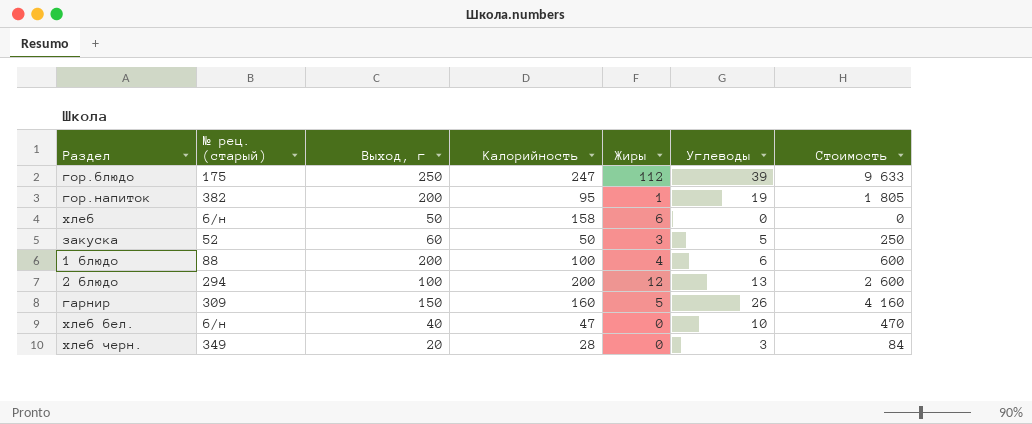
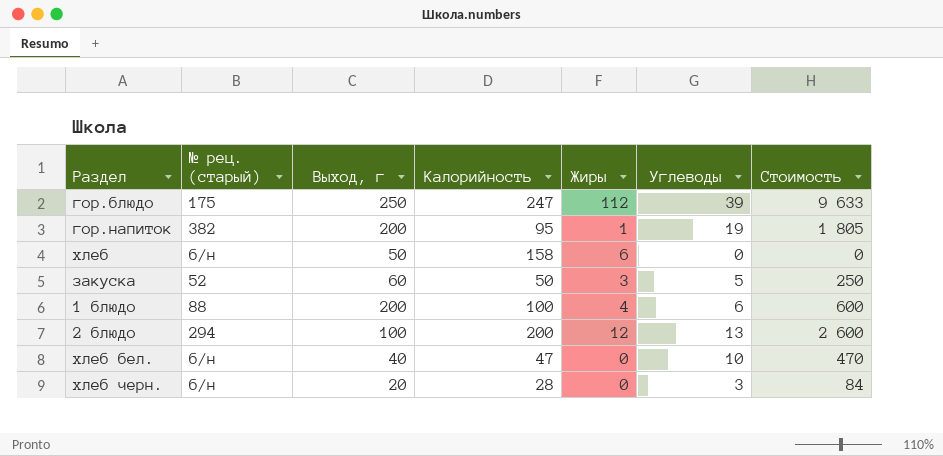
row гарнир: 309 | 150 | 160 | 5 | 26 | 4 160 -> none
хлеб черн. | № рец. (старый): 349 -> б/н

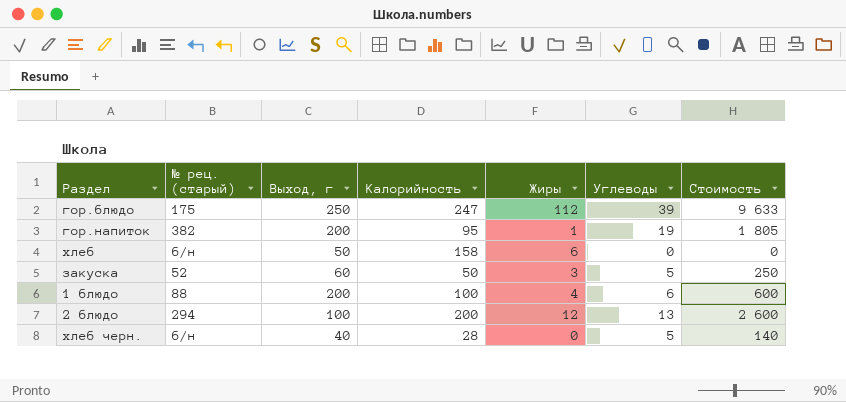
row хлеб бел.: б/н | 40 | 47 | 0 | 10 | 470 -> none
хлеб черн. | Выход, г: 20 -> 40
хлеб черн. | Углеводы: 3 -> 5
хлеб черн. | Стоимость: 84 -> 140

